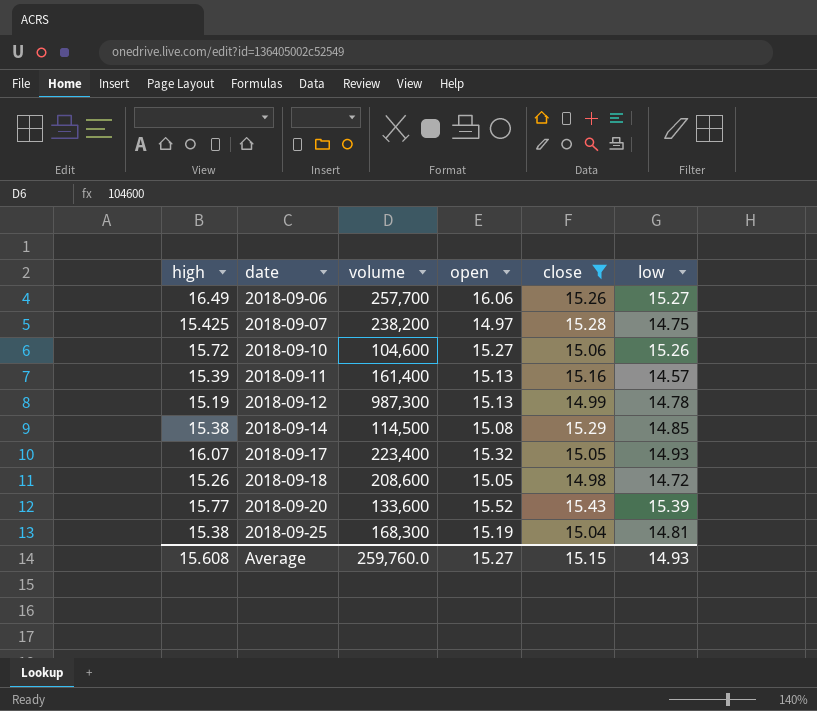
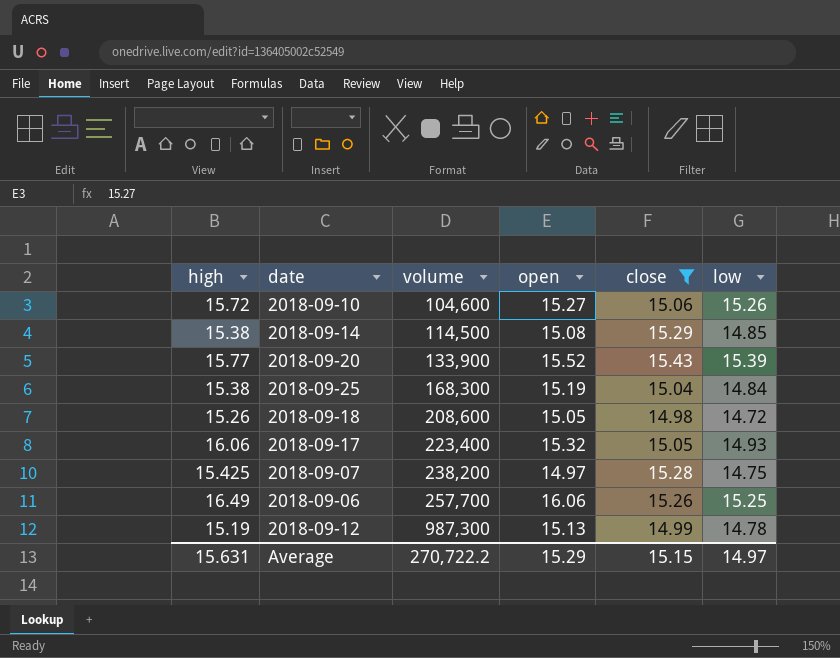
row order: date ascending -> volume ascending
row 2018-09-11: 15.39 | 161,400 | 15.13 | 15.16 | 14.57 -> none
2018-09-20 | volume: 133,600 -> 133,900
2018-09-25 | low: 14.81 -> 14.84
2018-09-17 | high: 16.07 -> 16.06
2018-09-06 | low: 15.27 -> 15.25
Average | high: 15.608 -> 15.631
Average | volume: 259,760.0 -> 270,722.2
Average | open: 15.27 -> 15.29
Average | low: 14.93 -> 14.97

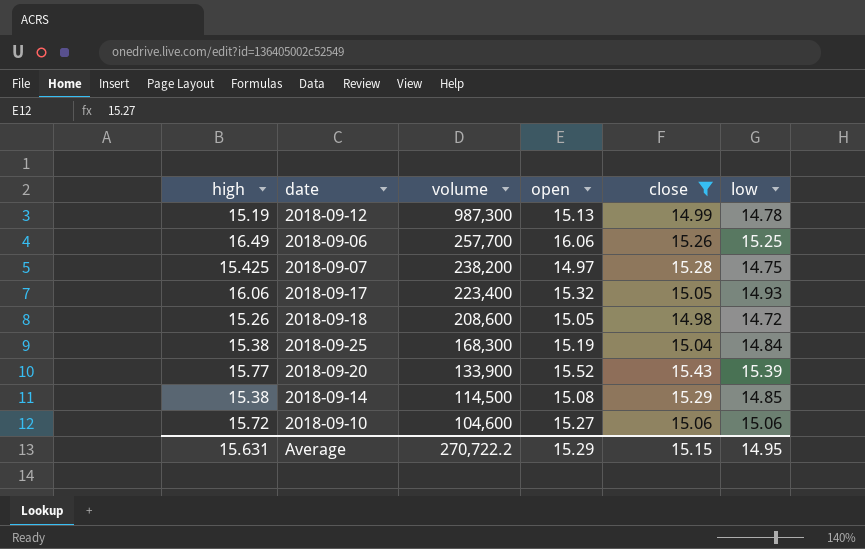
row order: volume ascending -> volume descending
2018-09-10 | low: 15.26 -> 15.06
Average | low: 14.97 -> 14.95

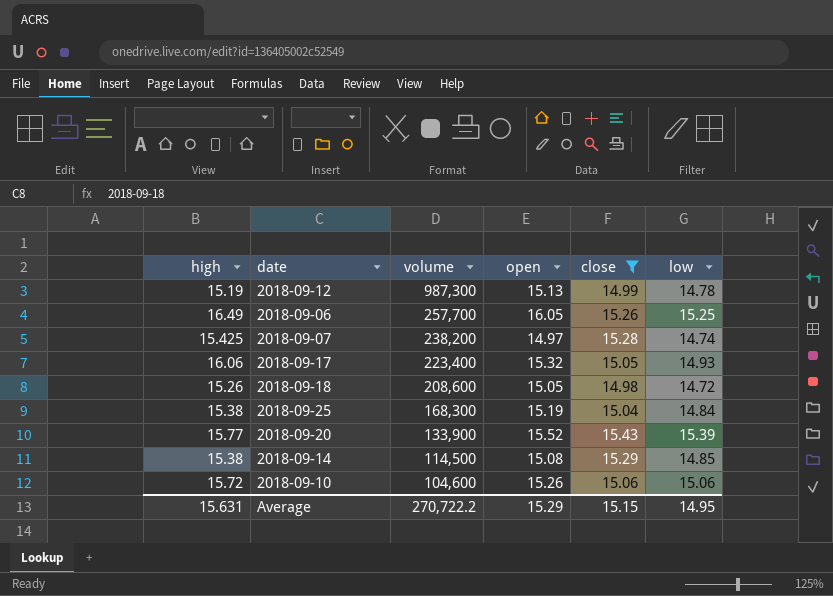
2018-09-06 | open: 16.06 -> 16.05
2018-09-07 | low: 14.75 -> 14.74
2018-09-10 | open: 15.27 -> 15.26

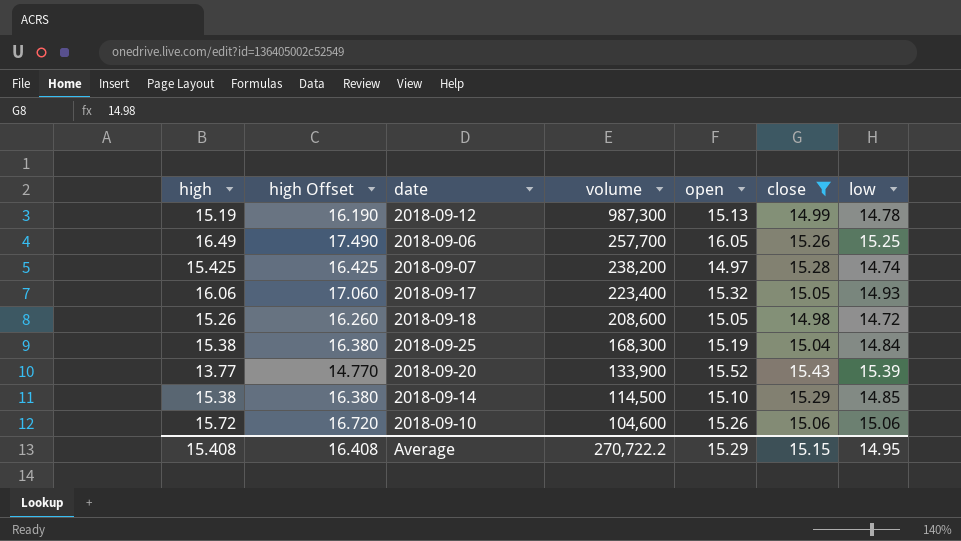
column high Offset | formula: none -> [high] + 1
2018-09-20 | high: 15.77 -> 13.77
2018-09-14 | open: 15.08 -> 15.10
Average | high: 15.631 -> 15.408

